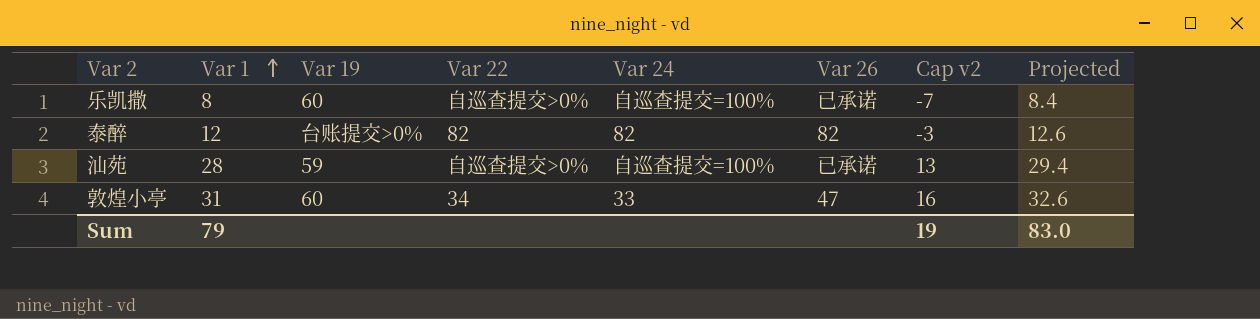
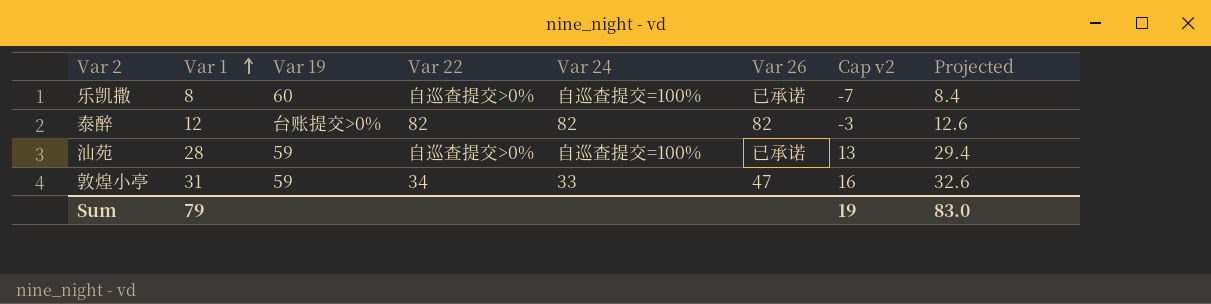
敦煌小亭 | Var 19: 60 -> 59

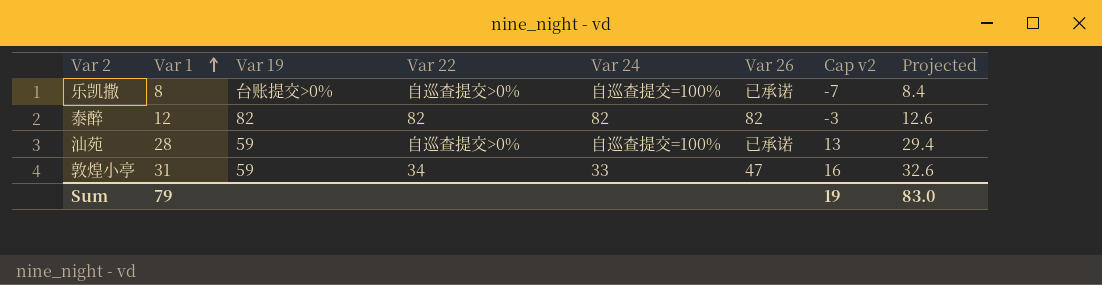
乐凯撒 | Var 19: 60 -> 台账提交>0%
泰醉 | Var 19: 台账提交>0% -> 82

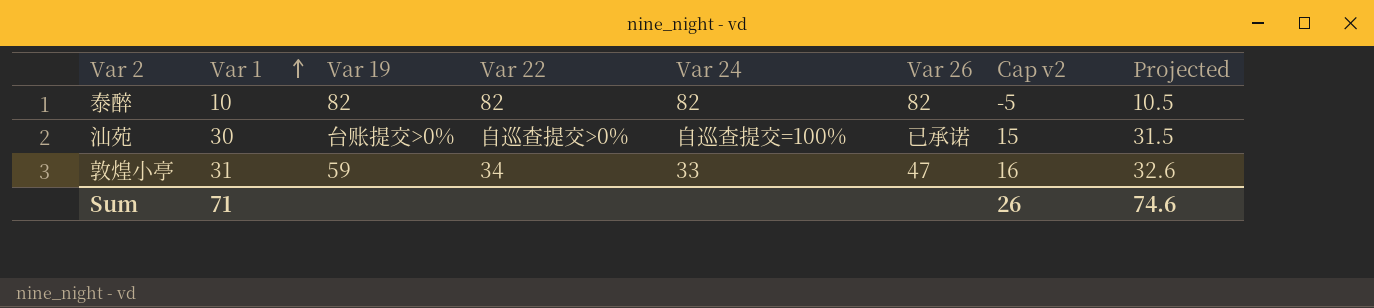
row 乐凯撒: 8 | 台账提交>0% | 自巡查提交>0% | 自巡查提交=100% | 已承诺 | -7 | 8.4 -> none
泰醉 | Var 1: 12 -> 10
泰醉 | Cap v2: -3 -> -5
泰醉 | Projected: 12.6 -> 10.5
汕苑 | Var 1: 28 -> 30
汕苑 | Var 19: 59 -> 台账提交>0%
汕苑 | Cap v2: 13 -> 15
汕苑 | Projected: 29.4 -> 31.5
Sum | Var 1: 79 -> 71
Sum | Cap v2: 19 -> 26
Sum | Projected: 83.0 -> 74.6

